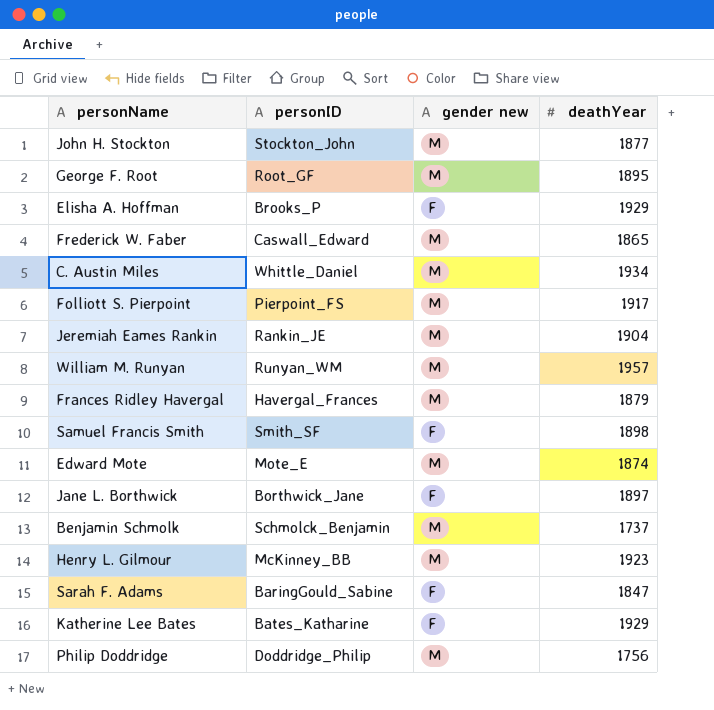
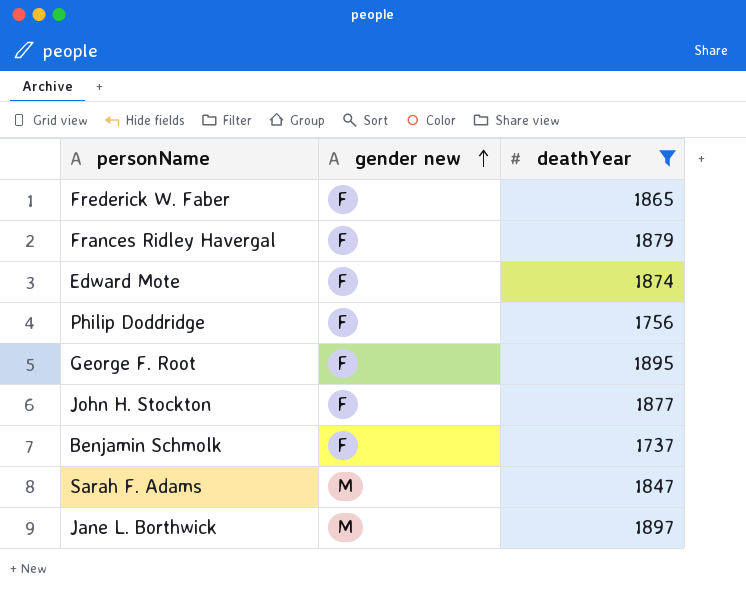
filter: none -> deathYear <= 1897
row order: none -> gender new ascending
column personID | position: 2 -> none
Frederick W. Faber | gender new: M -> F
Frances Ridley Havergal | gender new: M -> F
Edward Mote | gender new: M -> F
Philip Doddridge | gender new: M -> F
George F. Root | gender new: M -> F
John H. Stockton | gender new: M -> F
Benjamin Schmolk | gender new: M -> F
Sarah F. Adams | gender new: F -> M
Jane L. Borthwick | gender new: F -> M

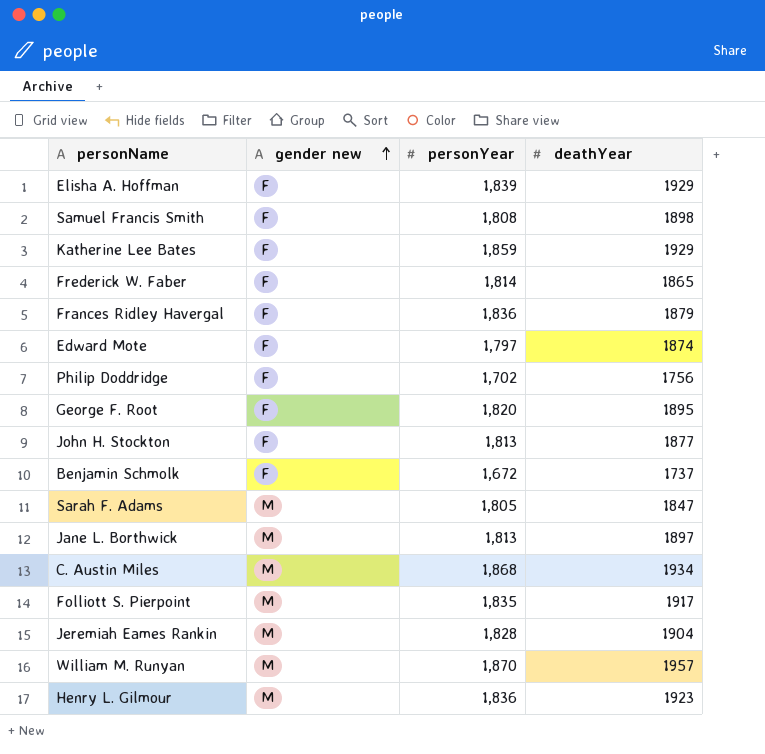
filter: deathYear <= 1897 -> none
column personYear | position: none -> 3

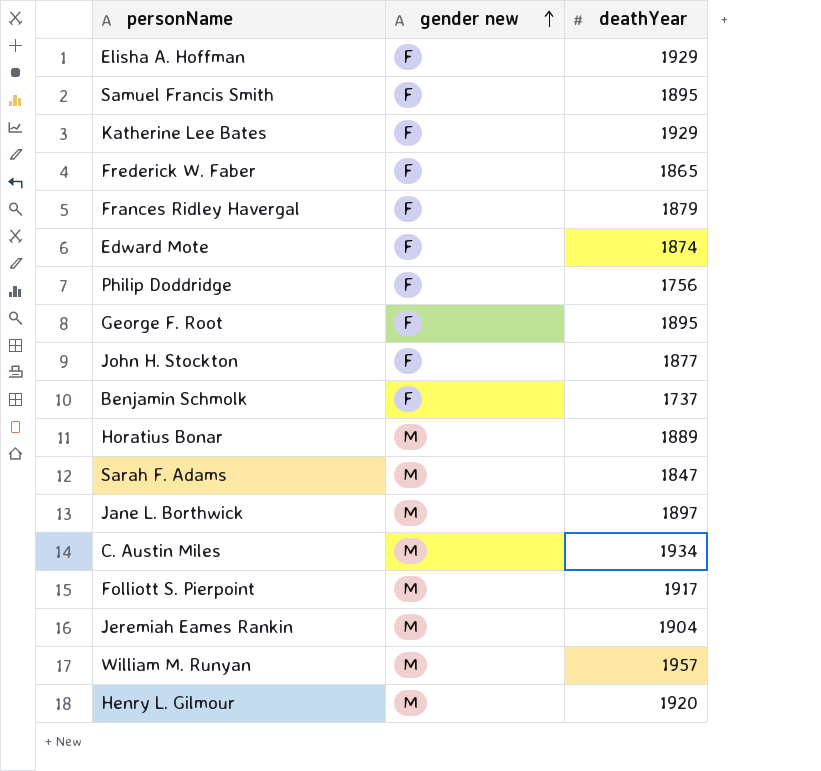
column personYear | position: 3 -> none
Samuel Francis Smith | deathYear: 1898 -> 1895
row Horatius Bonar: none -> M | 1889
Henry L. Gilmour | deathYear: 1923 -> 1920

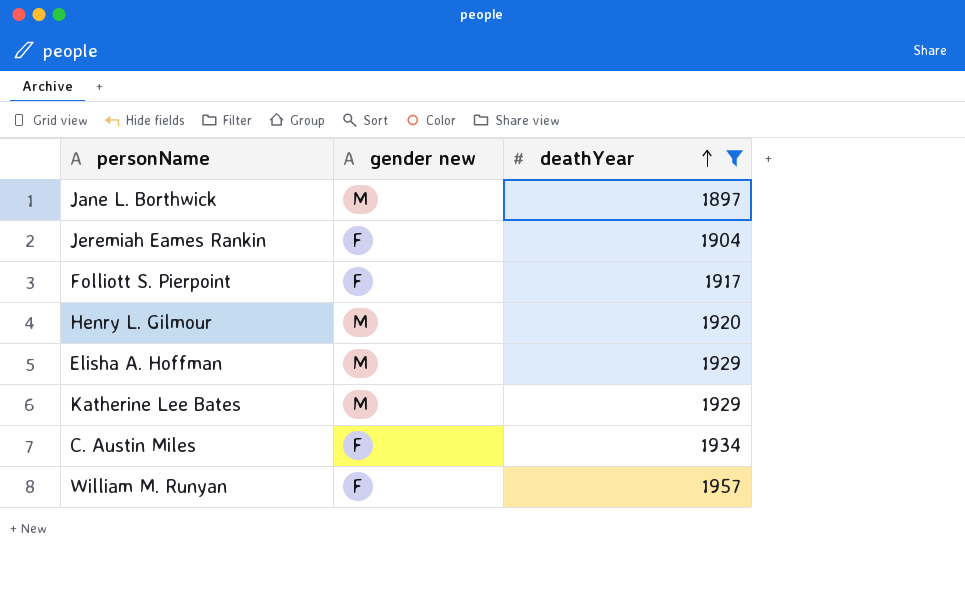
filter: none -> deathYear >= 1897
row order: gender new ascending -> deathYear ascending
Jeremiah Eames Rankin | gender new: M -> F
Folliott S. Pierpoint | gender new: M -> F
Elisha A. Hoffman | gender new: F -> M
Katherine Lee Bates | gender new: F -> M
C. Austin Miles | gender new: M -> F
William M. Runyan | gender new: M -> F

